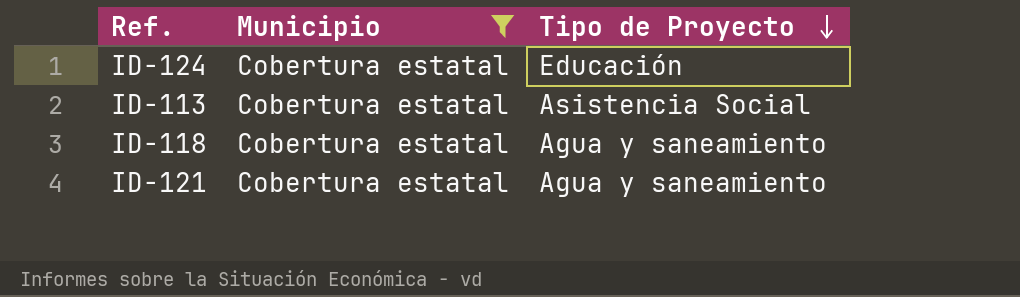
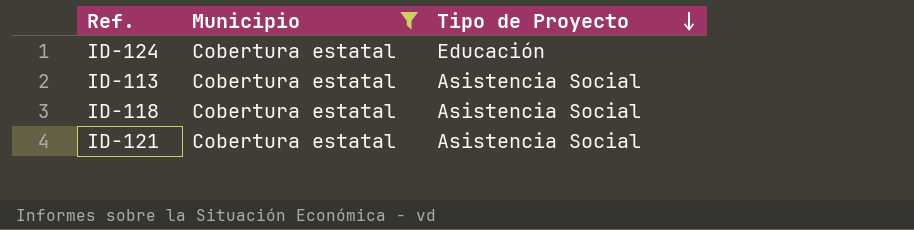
ID-118 | Tipo de Proyecto: Agua y saneamiento -> Asistencia Social
ID-121 | Tipo de Proyecto: Agua y saneamiento -> Asistencia Social

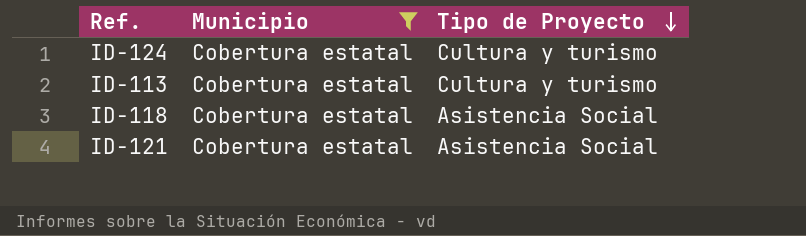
ID-124 | Tipo de Proyecto: Educación -> Cultura y turismo
ID-113 | Tipo de Proyecto: Asistencia Social -> Cultura y turismo

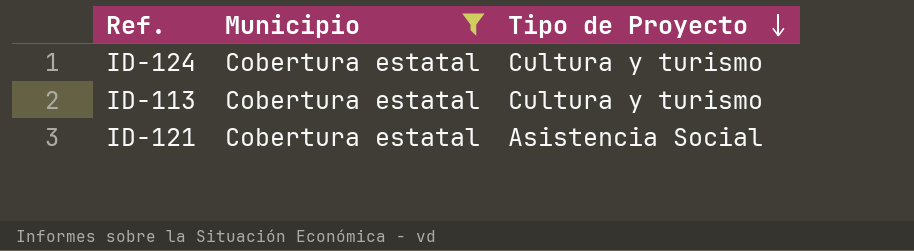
row ID-118: Cobertura estatal | Asistencia Social -> none

